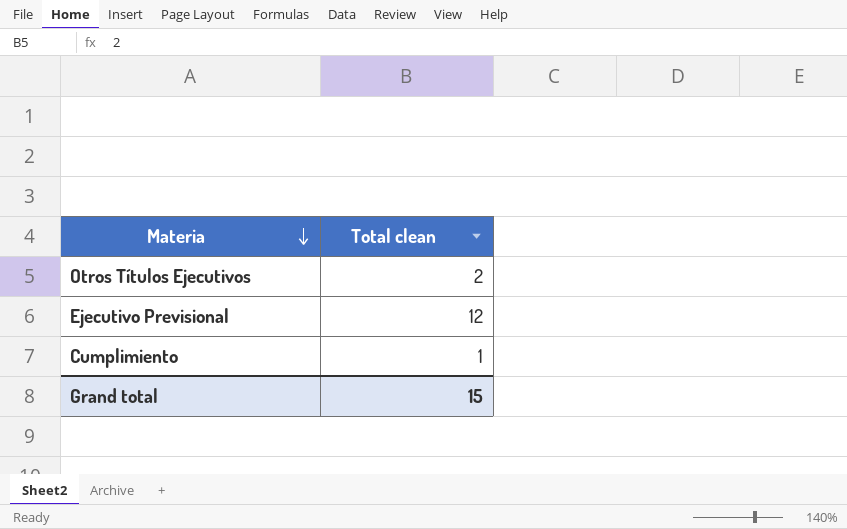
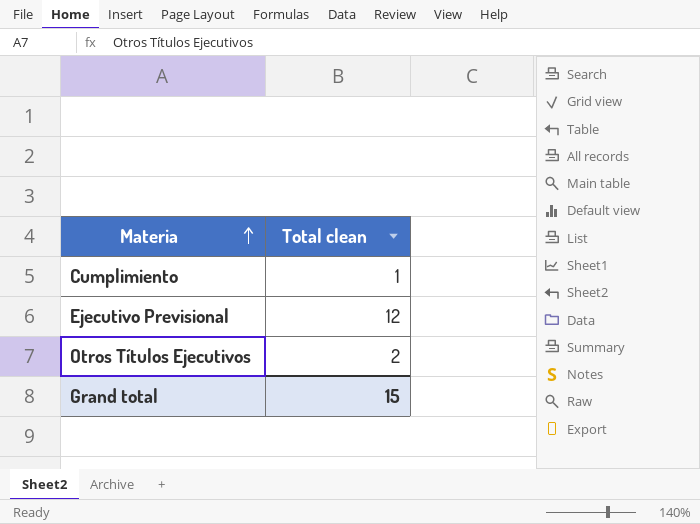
row order: Materia descending -> Materia ascending

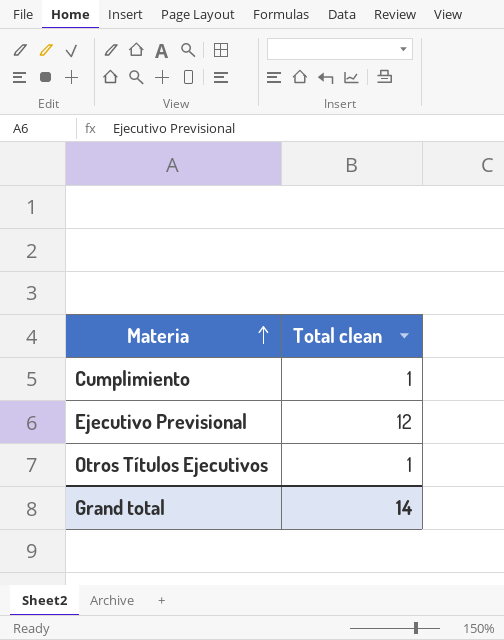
Otros Títulos Ejecutivos | Total clean: 2 -> 1
Grand total | Total clean: 15 -> 14

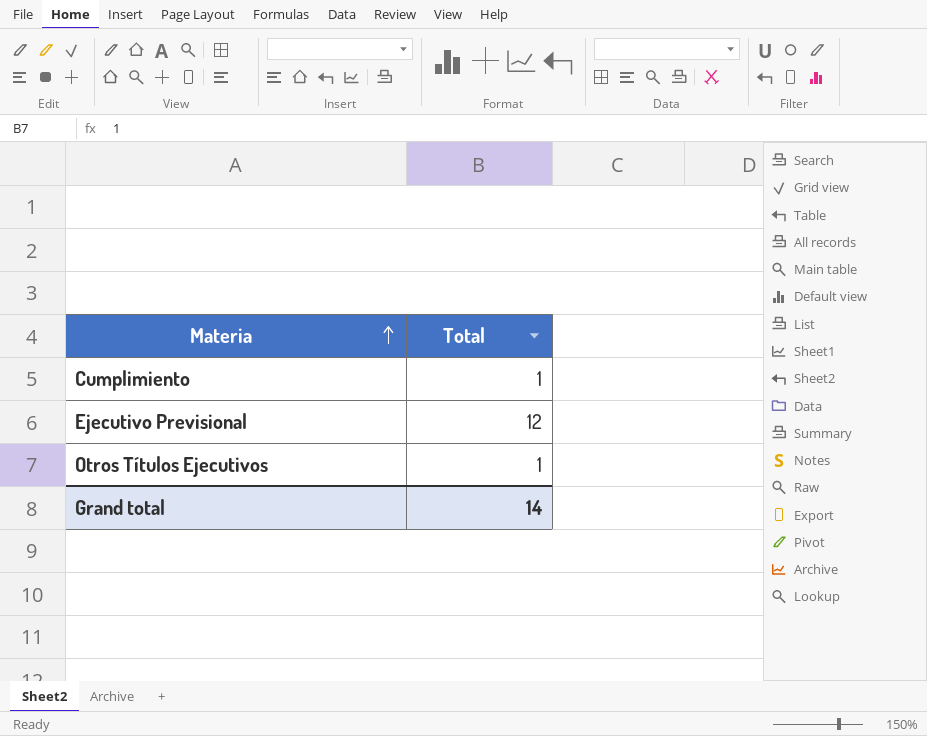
column name: Total clean -> Total

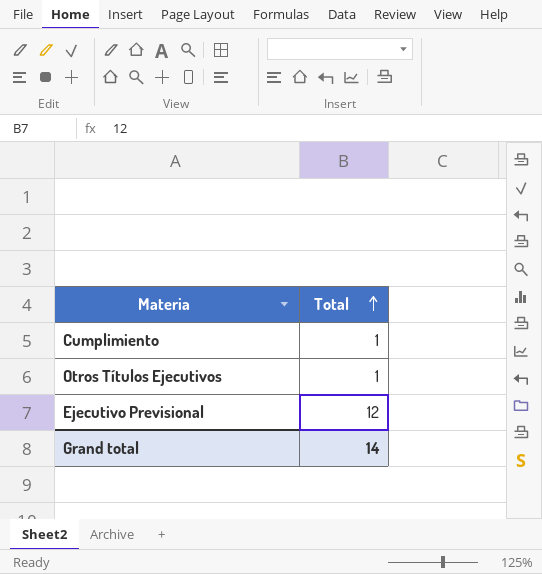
row order: Materia ascending -> Total ascending

